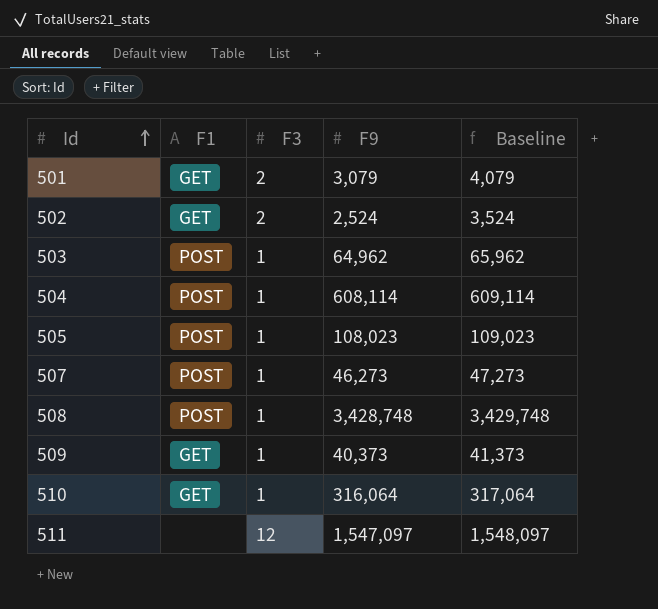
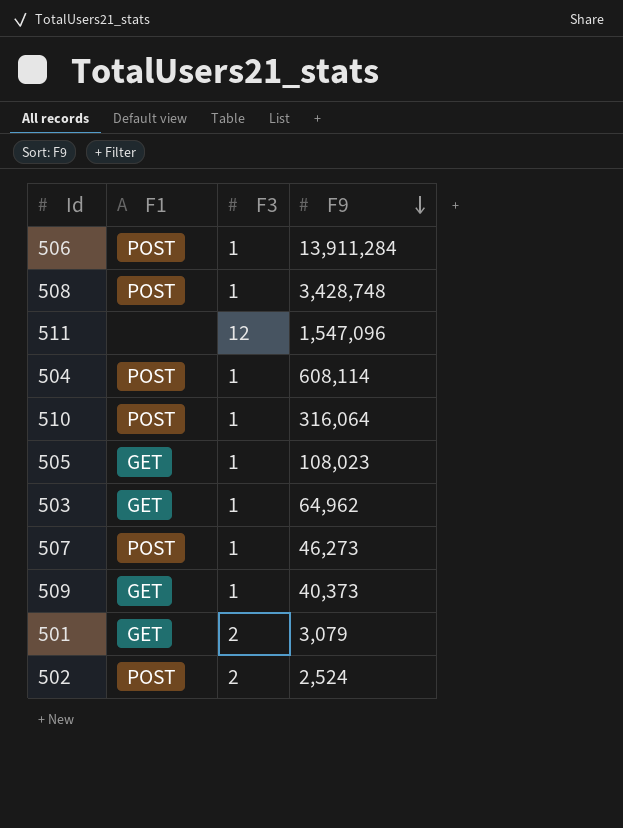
row order: Id ascending -> F9 descending
column Baseline | formula: [F9] + 1000 -> none
row 506: none -> POST | 1 | 13,911,284
511 | F9: 1,547,097 -> 1,547,096
510 | F1: GET -> POST
505 | F1: POST -> GET
503 | F1: POST -> GET
502 | F1: GET -> POST

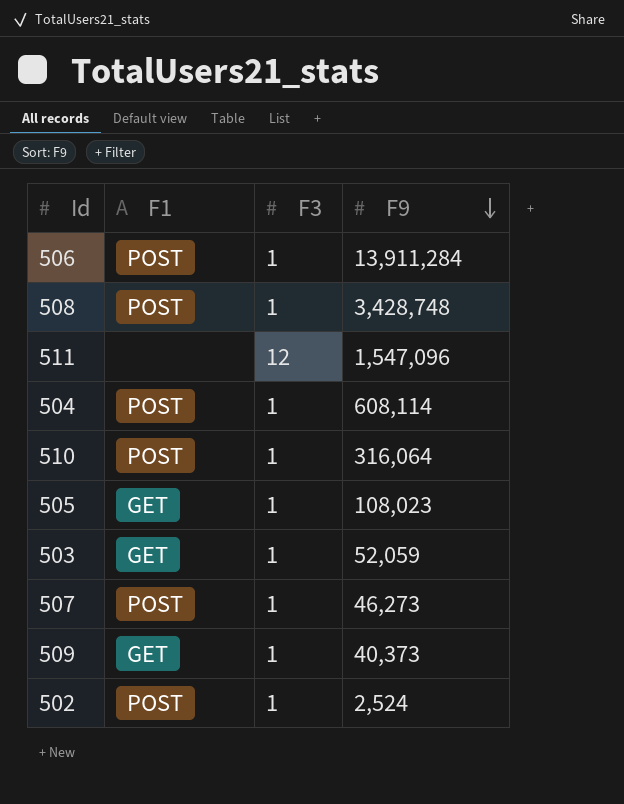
row 501: GET | 2 | 3,079 -> none
503 | F9: 64,962 -> 52,059
502 | F3: 2 -> 1

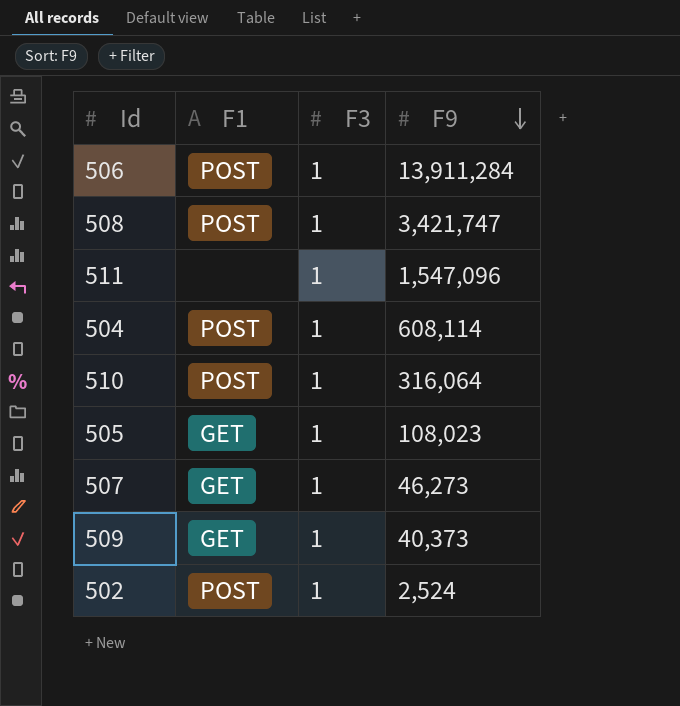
row 503: GET | 1 | 52,059 -> none
508 | F9: 3,428,748 -> 3,421,747
511 | F3: 12 -> 1
507 | F1: POST -> GET

